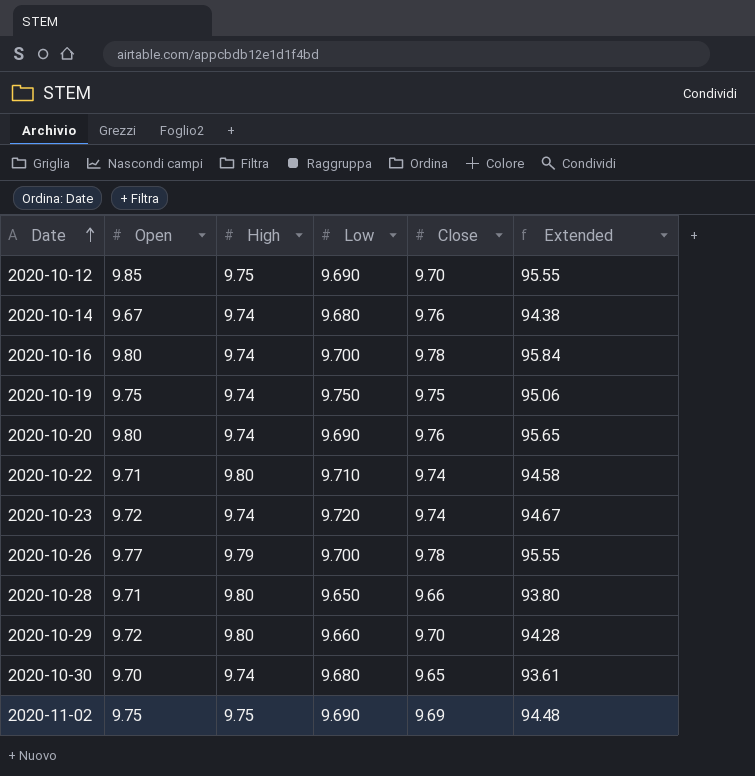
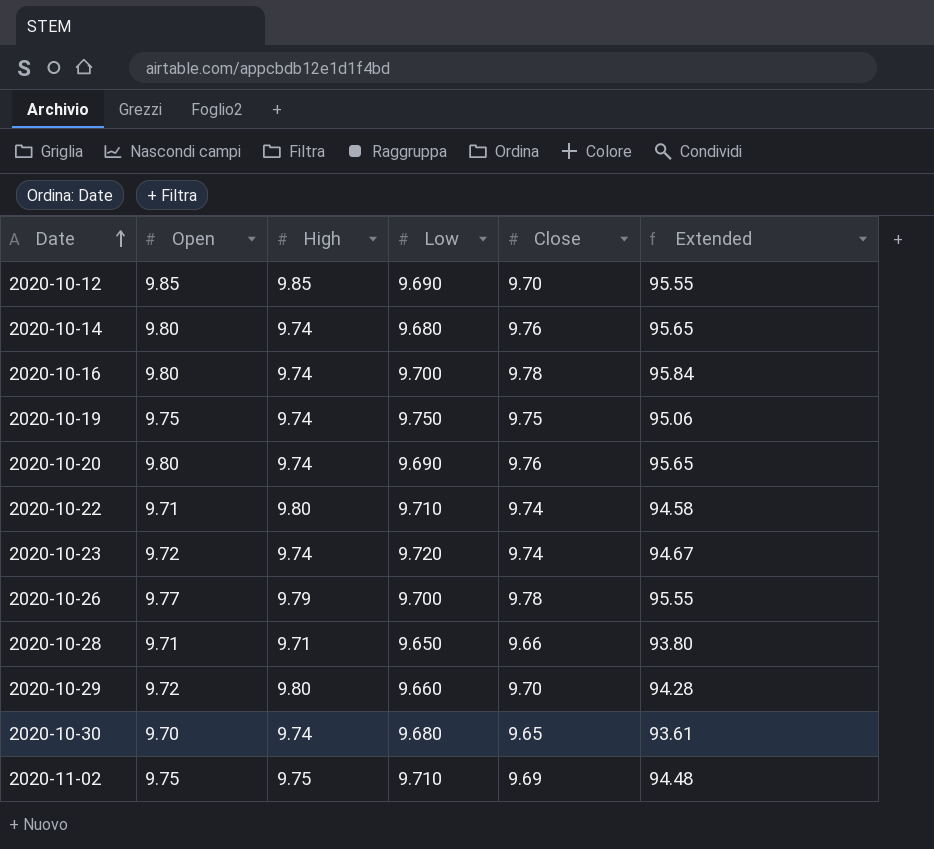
2020-10-12 | High: 9.75 -> 9.85
2020-10-14 | Open: 9.67 -> 9.80
2020-10-14 | Extended: 94.38 -> 95.65
2020-10-28 | High: 9.80 -> 9.71
2020-11-02 | Low: 9.690 -> 9.710

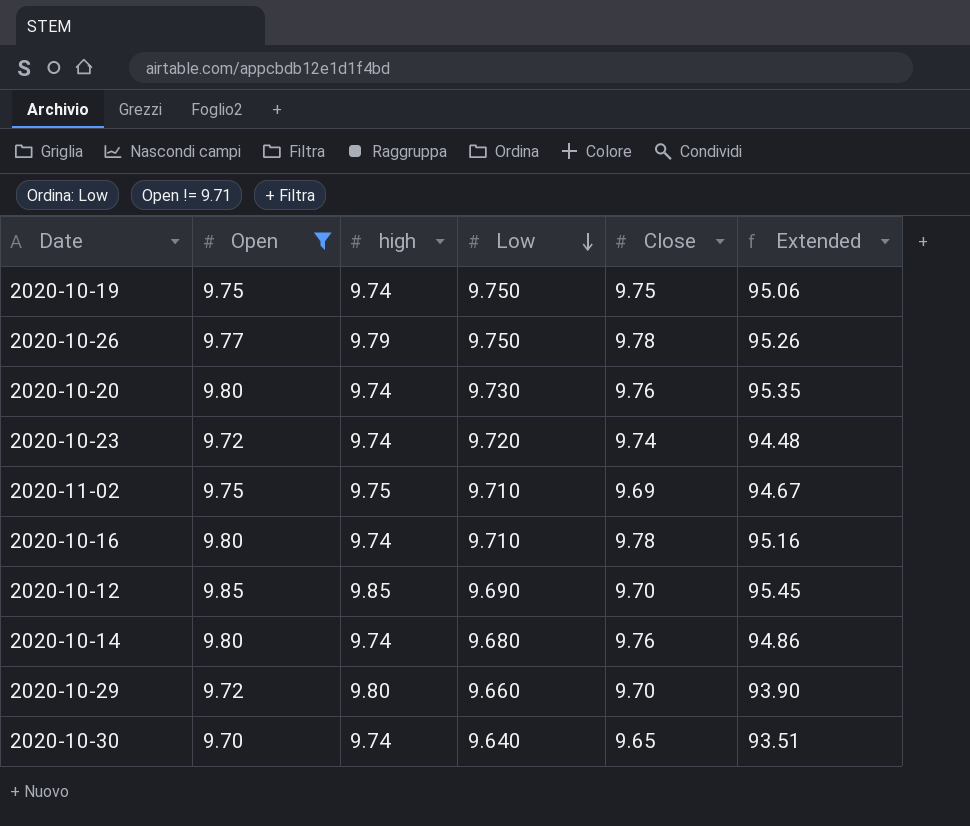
filter: none -> Open != 9.71
row order: Date ascending -> Low descending
column name: High -> high
column Extended | formula: [Open] * [Close] -> [Open] * [Low]
2020-10-26 | Low: 9.700 -> 9.750
2020-10-20 | Low: 9.690 -> 9.730
2020-10-16 | Low: 9.700 -> 9.710
2020-10-30 | Low: 9.680 -> 9.640

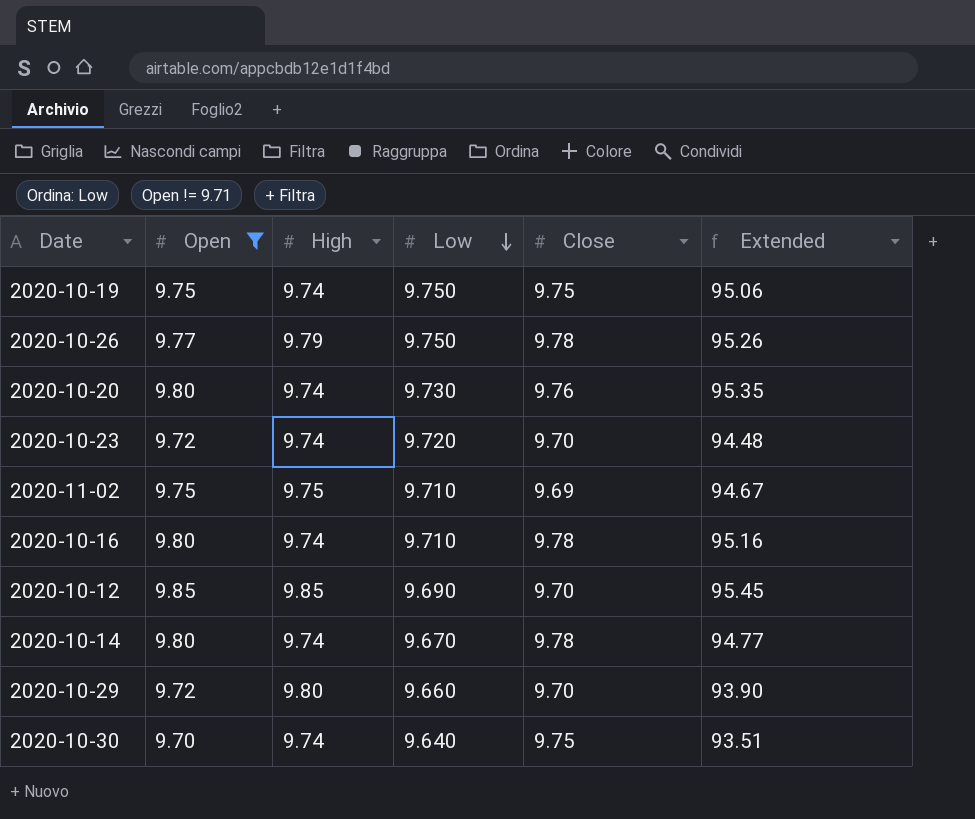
column name: high -> High
2020-10-23 | Close: 9.74 -> 9.70
2020-10-14 | Low: 9.680 -> 9.670
2020-10-14 | Close: 9.76 -> 9.78
2020-10-14 | Extended: 94.86 -> 94.77
2020-10-30 | Close: 9.65 -> 9.75

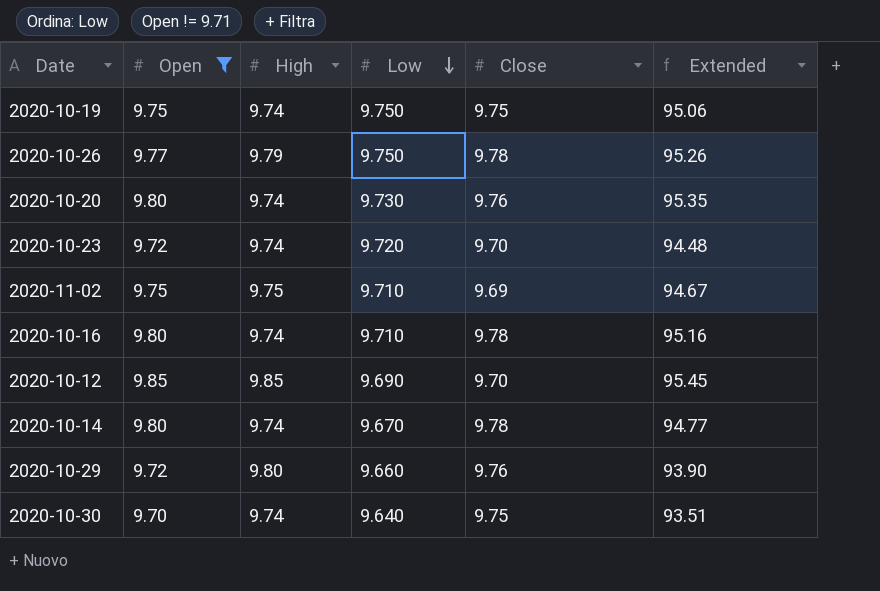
2020-10-29 | Close: 9.70 -> 9.76

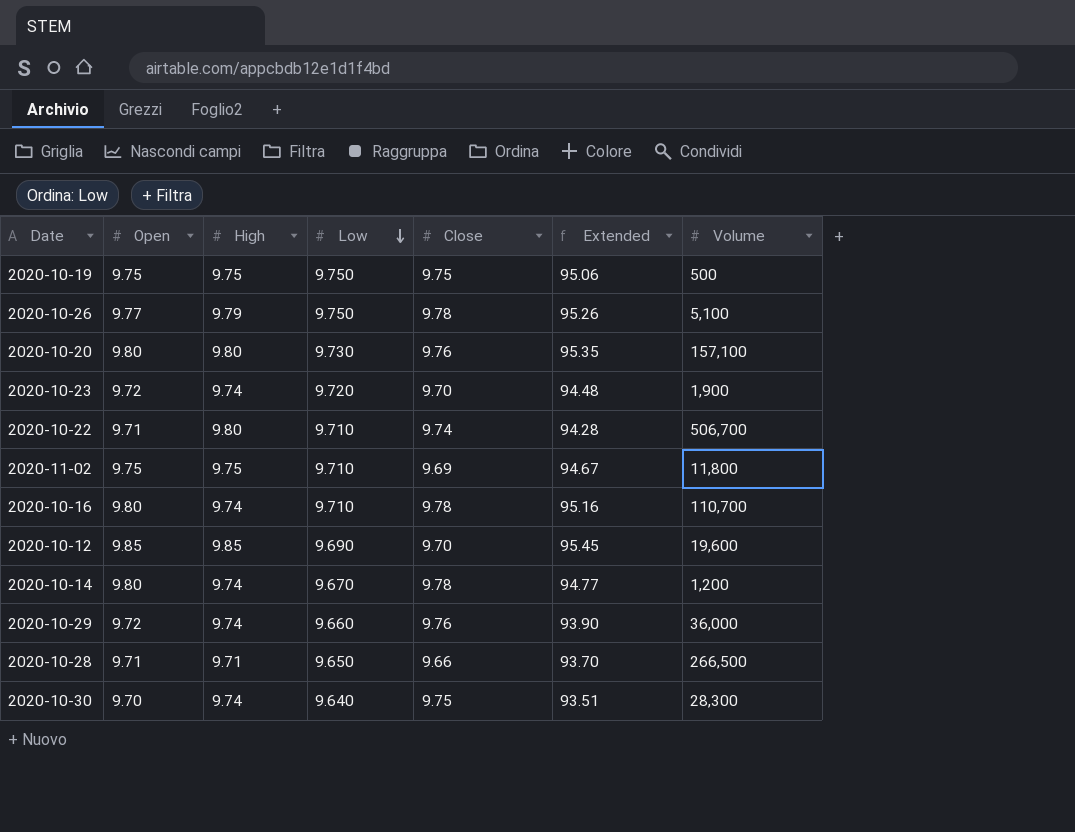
filter: Open != 9.71 -> none
column Volume | position: none -> 7
2020-10-19 | High: 9.74 -> 9.75
2020-10-20 | High: 9.74 -> 9.80
2020-10-29 | High: 9.80 -> 9.74

